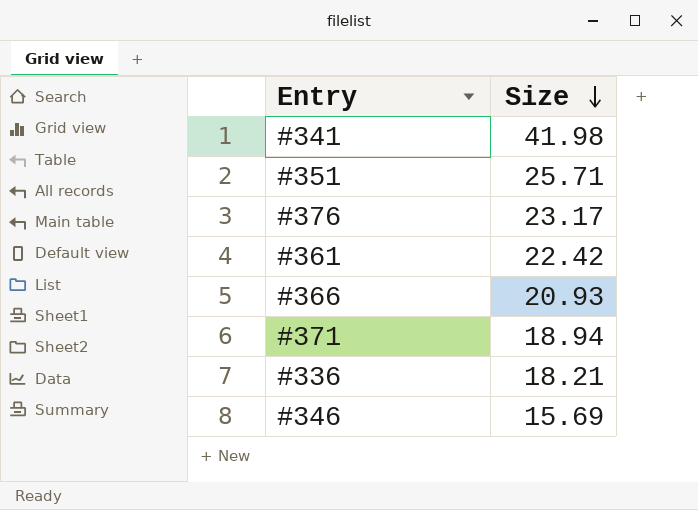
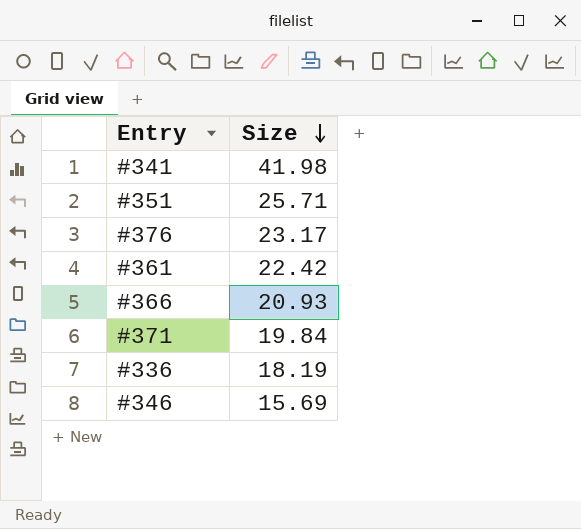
#371 | Size: 18.94 -> 19.84
#336 | Size: 18.21 -> 18.19

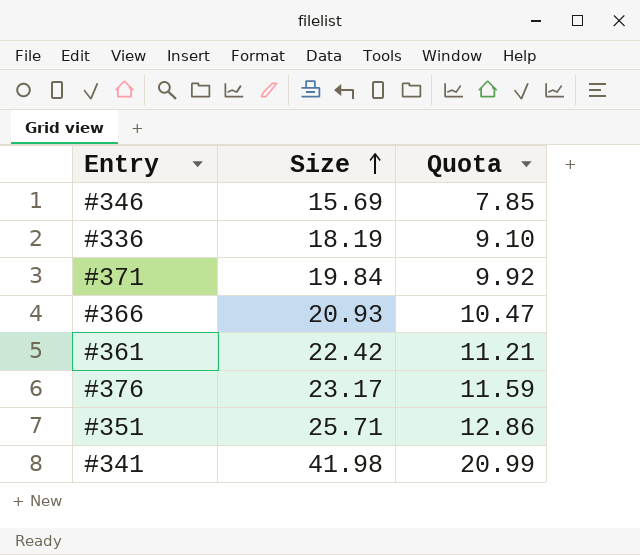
row order: Size descending -> Size ascending
column Quota | formula: none -> [Size] * 0.5

